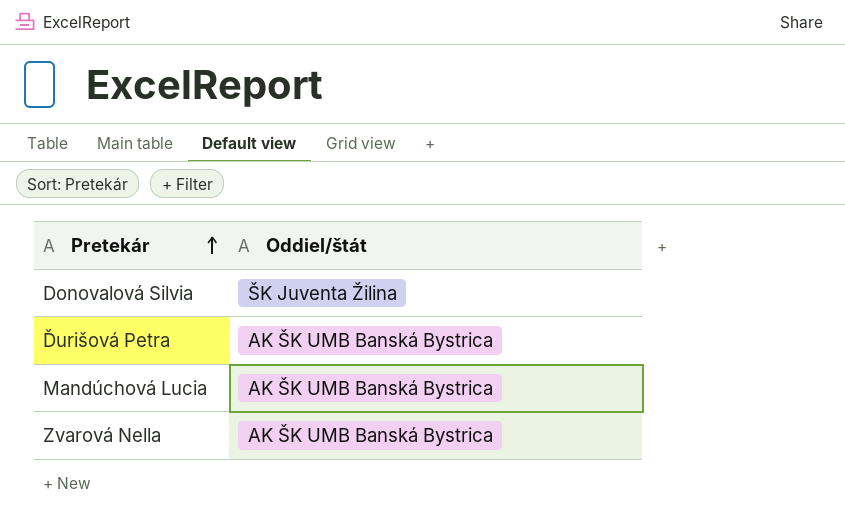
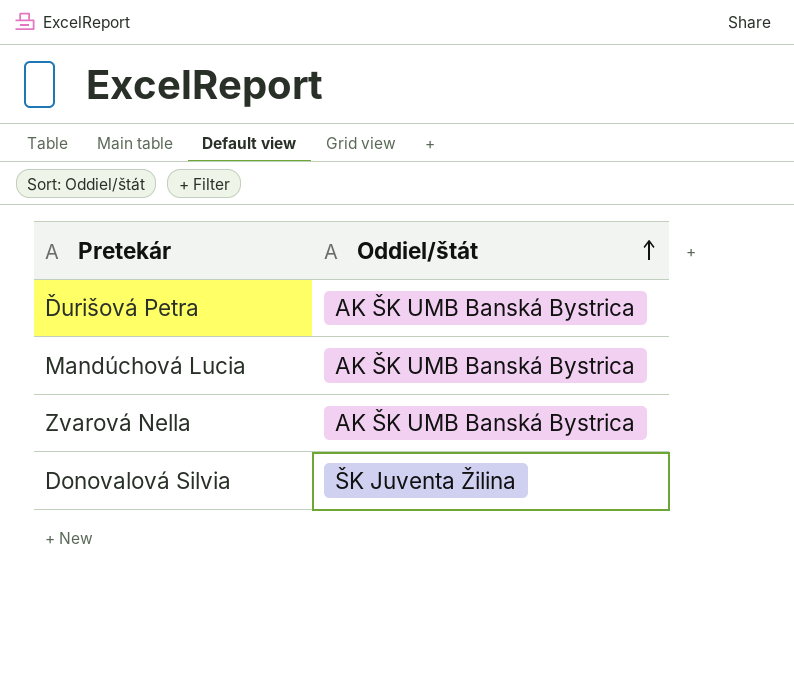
row order: Pretekár ascending -> Oddiel/štát ascending

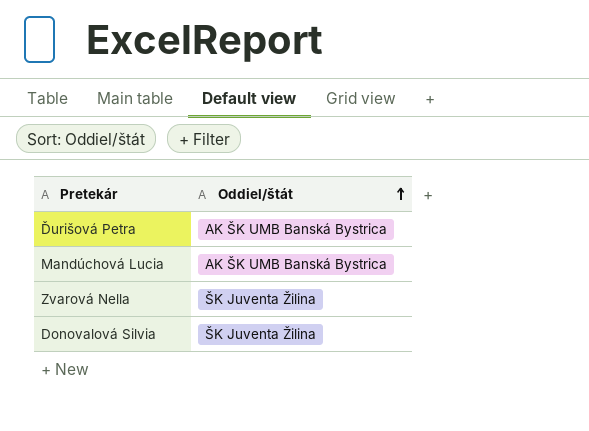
Zvarová Nella | Oddiel/štát: AK ŠK UMB Banská Bystrica -> ŠK Juventa Žilina

